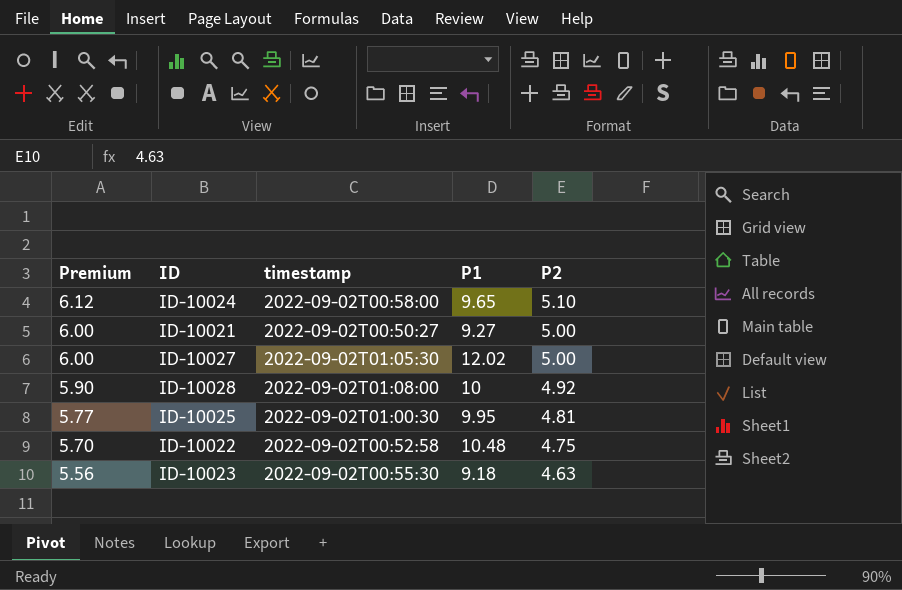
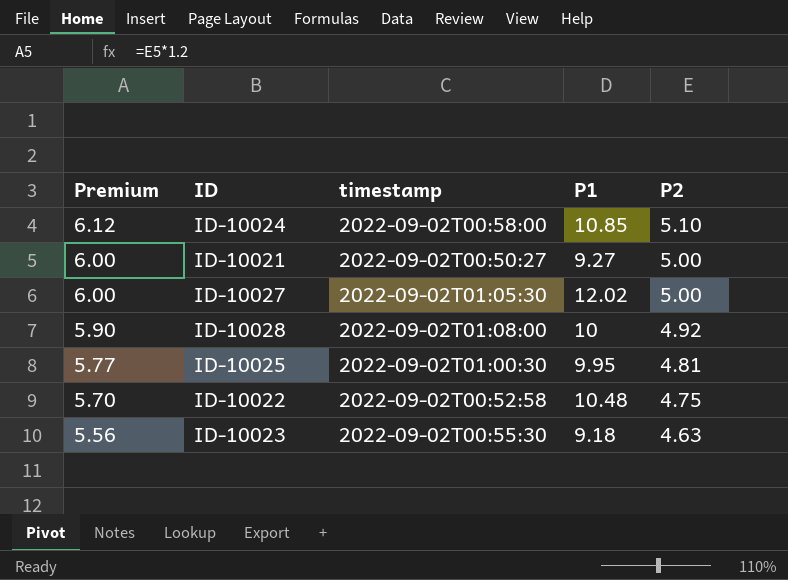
ID-10024 | P1: 9.65 -> 10.85

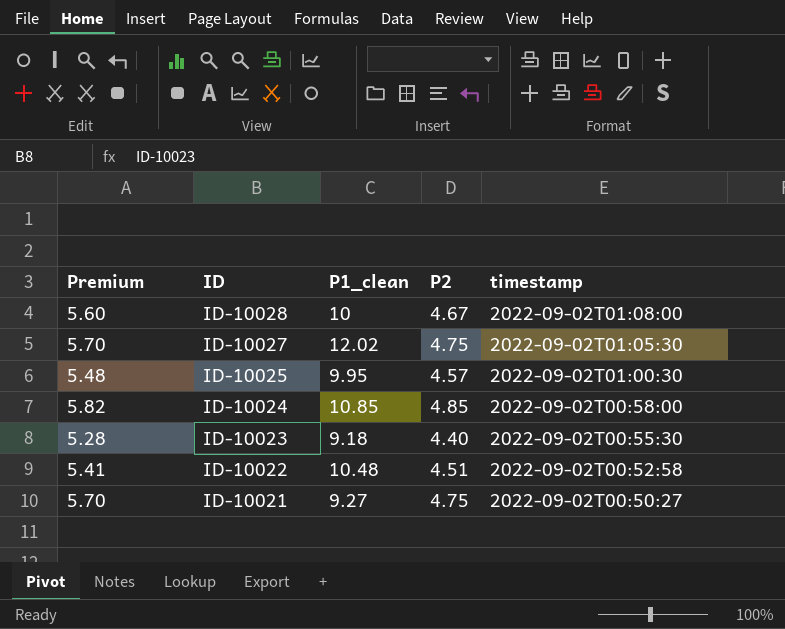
row order: Premium descending -> ID descending
column name: P1 -> P1_clean
column timestamp | position: 3 -> 5
ID-10028 | Premium: 5.90 -> 5.60
ID-10028 | P2: 4.92 -> 4.67
ID-10027 | Premium: 6.00 -> 5.70
ID-10027 | P2: 5.00 -> 4.75
ID-10025 | Premium: 5.77 -> 5.48
ID-10025 | P2: 4.81 -> 4.57
ID-10024 | Premium: 6.12 -> 5.82
ID-10024 | P2: 5.10 -> 4.85
ID-10023 | Premium: 5.56 -> 5.28
ID-10023 | P2: 4.63 -> 4.40
ID-10022 | Premium: 5.70 -> 5.41
ID-10022 | P2: 4.75 -> 4.51
ID-10021 | Premium: 6.00 -> 5.70
ID-10021 | P2: 5.00 -> 4.75

